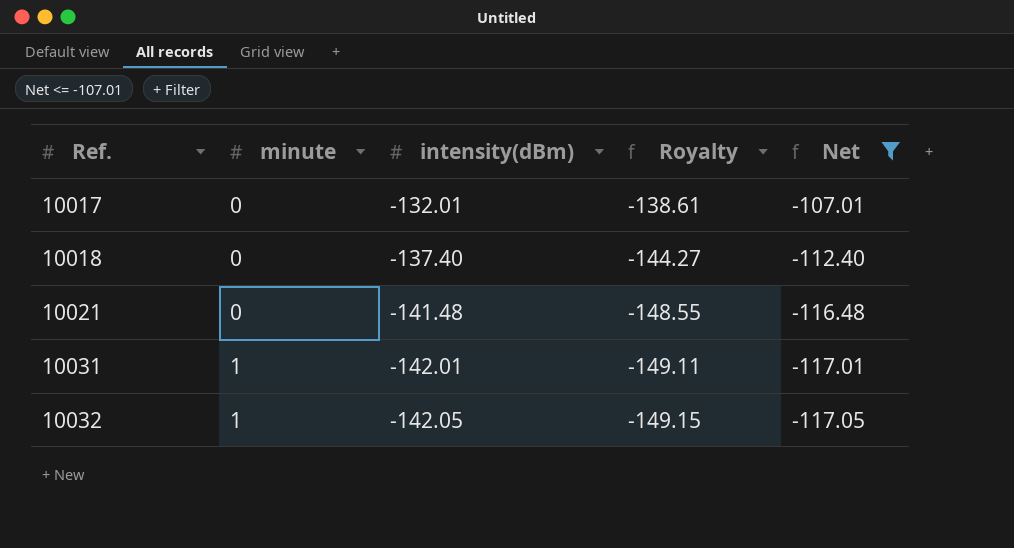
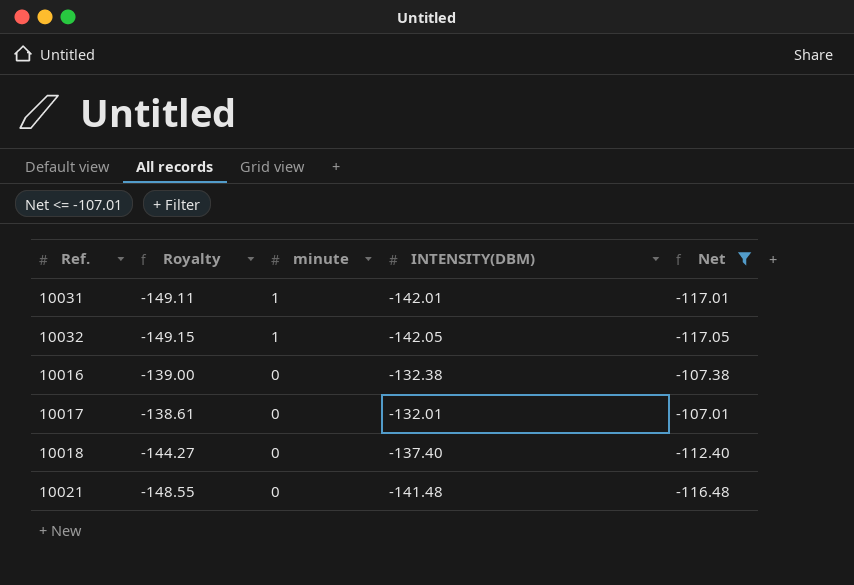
row order: Ref. ascending -> minute descending
column Royalty | position: 4 -> 2
column name: intensity(dBm) -> INTENSITY(DBM)
row 10016: none -> -139.00 | 0 | -132.38 | -107.38

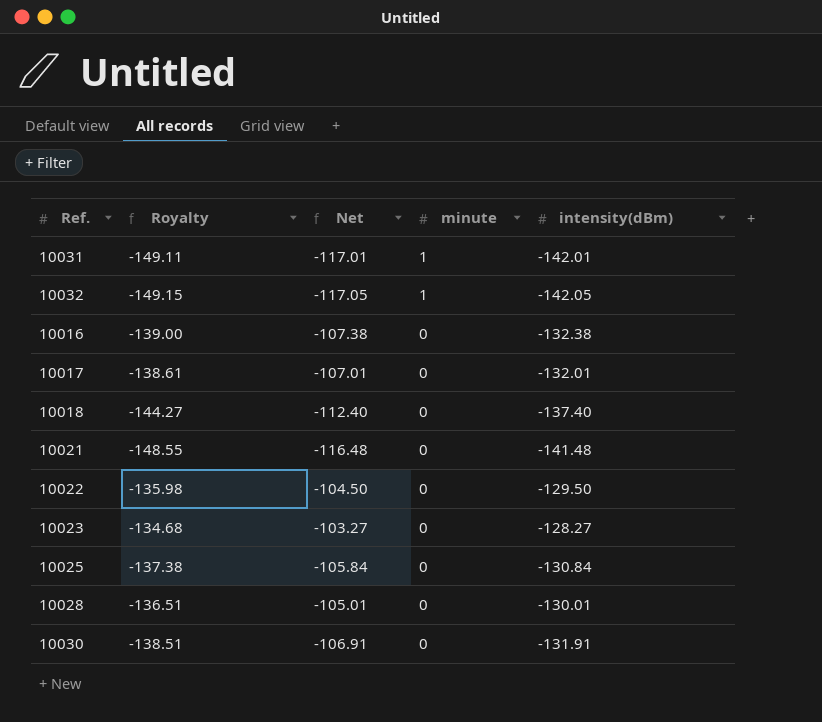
filter: Net <= -107.01 -> none
column Net | position: 5 -> 3
column name: INTENSITY(DBM) -> intensity(dBm)

